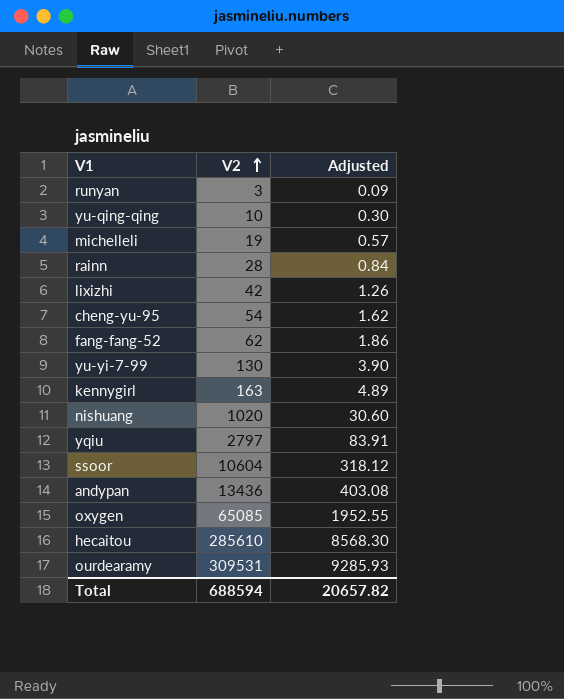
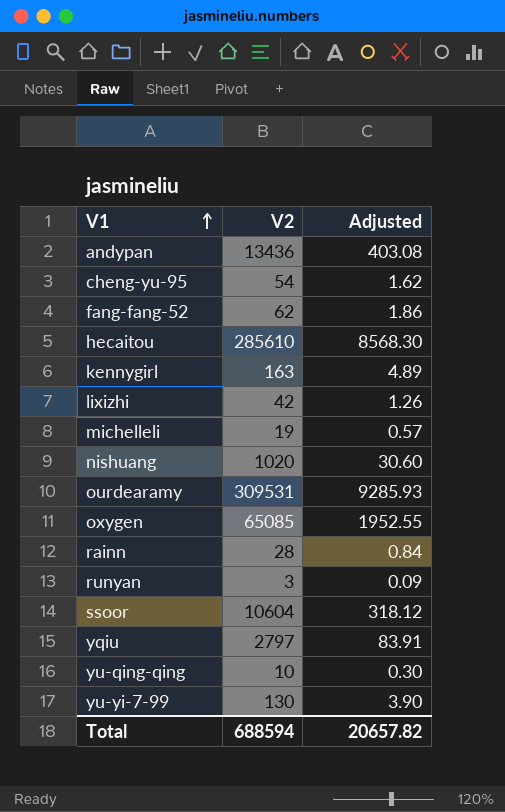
row order: V2 ascending -> V1 ascending

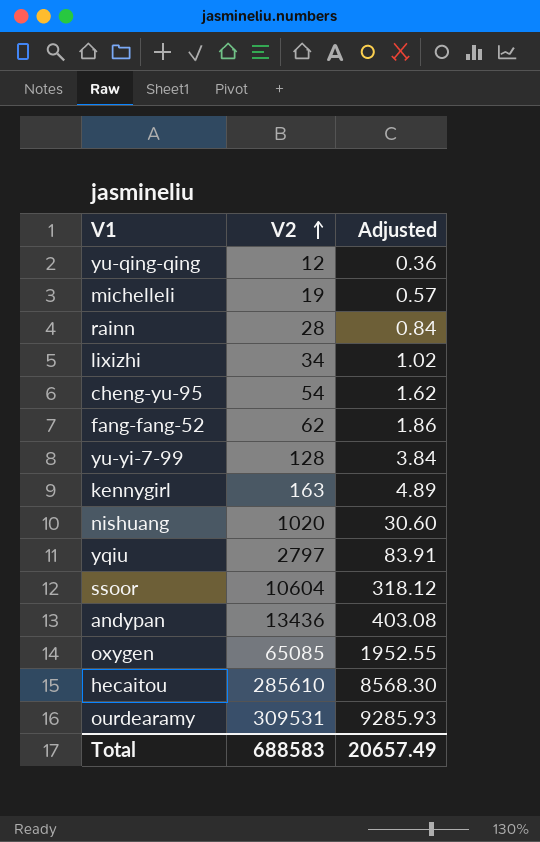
row order: V1 ascending -> V2 ascending
row runyan: 3 | 0.09 -> none
yu-qing-qing | V2: 10 -> 12
yu-qing-qing | Adjusted: 0.30 -> 0.36
lixizhi | V2: 42 -> 34
lixizhi | Adjusted: 1.26 -> 1.02
yu-yi-7-99 | V2: 130 -> 128
yu-yi-7-99 | Adjusted: 3.90 -> 3.84
Total | V2: 688594 -> 688583
Total | Adjusted: 20657.82 -> 20657.49

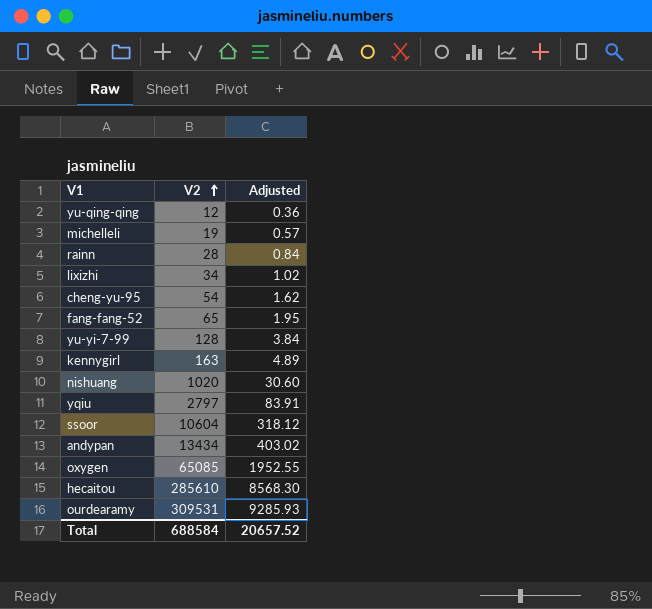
fang-fang-52 | V2: 62 -> 65
fang-fang-52 | Adjusted: 1.86 -> 1.95
andypan | V2: 13436 -> 13434
andypan | Adjusted: 403.08 -> 403.02
Total | V2: 688583 -> 688584
Total | Adjusted: 20657.49 -> 20657.52

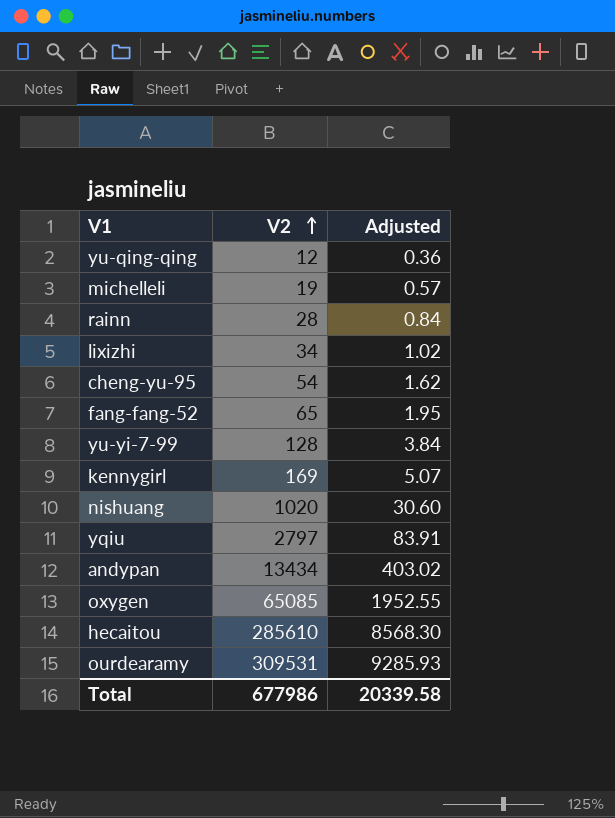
row ssoor: 10604 | 318.12 -> none
kennygirl | V2: 163 -> 169
kennygirl | Adjusted: 4.89 -> 5.07
Total | V2: 688584 -> 677986
Total | Adjusted: 20657.52 -> 20339.58

